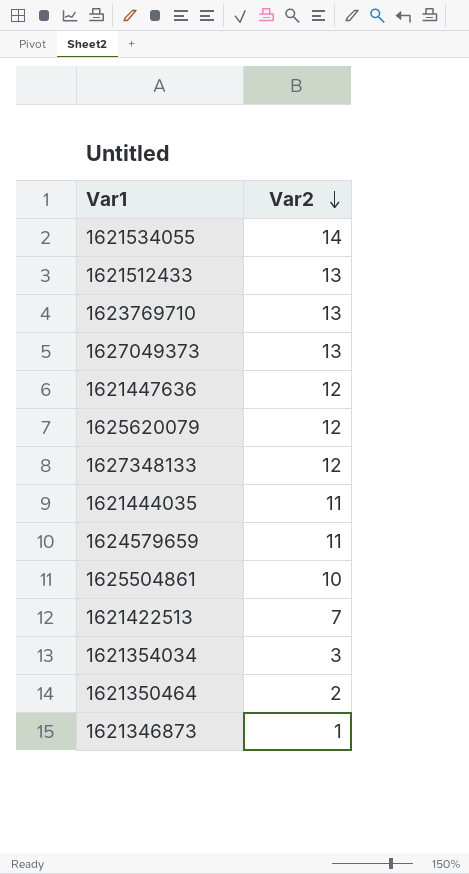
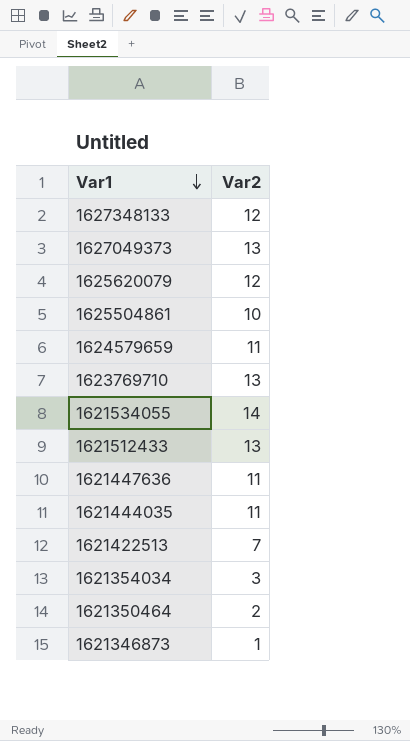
row order: Var2 descending -> Var1 descending
1621447636 | Var2: 12 -> 11

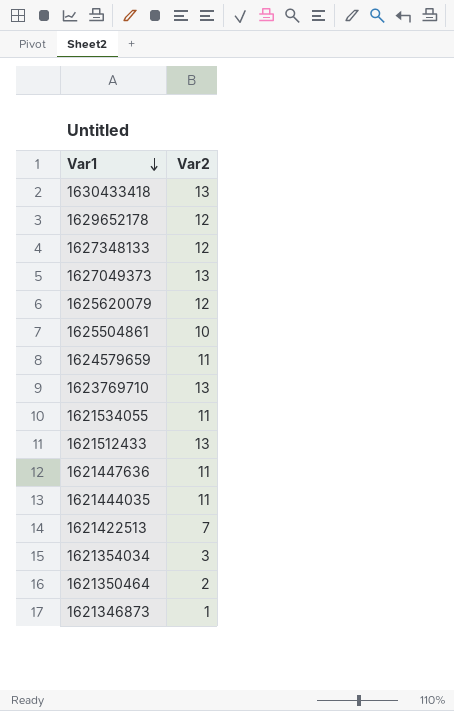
row 1630433418: none -> 13
row 1629652178: none -> 12
1621534055 | Var2: 14 -> 11

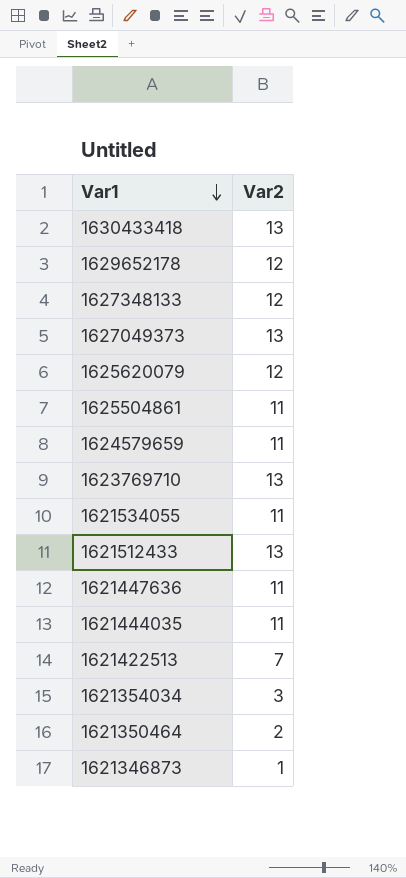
1625504861 | Var2: 10 -> 11

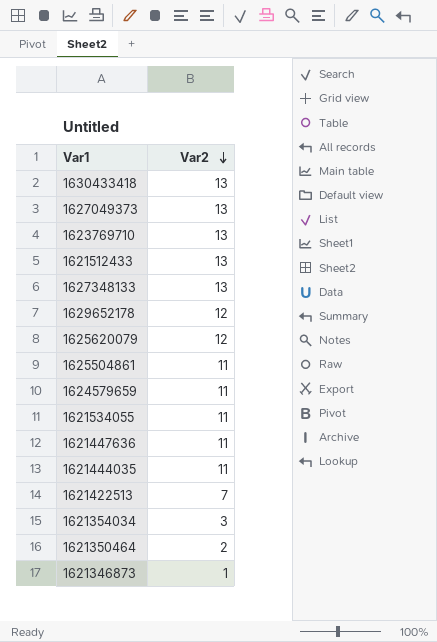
row order: Var1 descending -> Var2 descending
1627348133 | Var2: 12 -> 13

